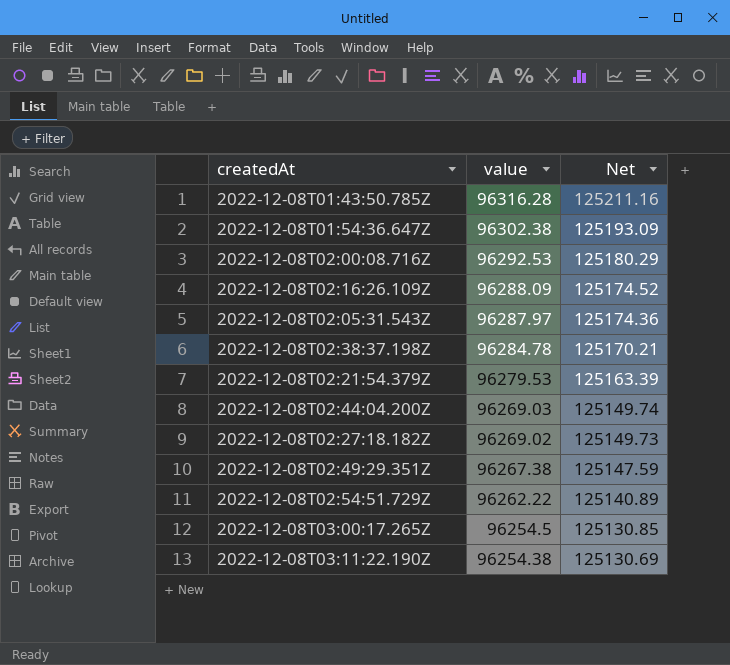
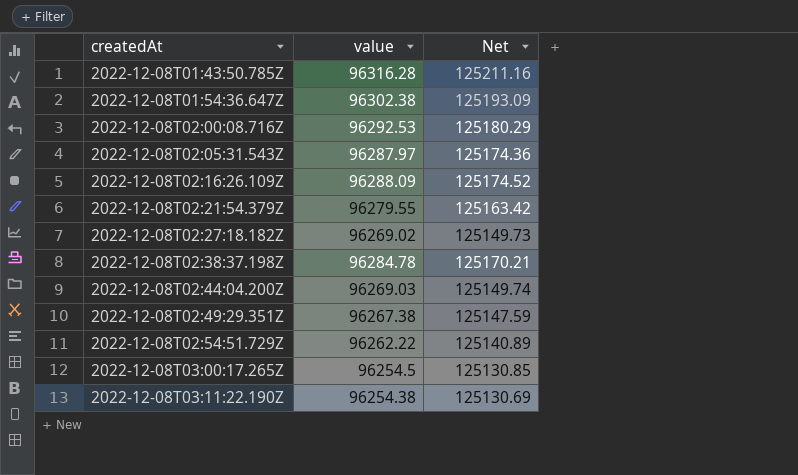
row order: value descending -> createdAt ascending
2022-12-08T02:21:54.379Z | value: 96279.53 -> 96279.55
2022-12-08T02:21:54.379Z | Net: 125163.39 -> 125163.42

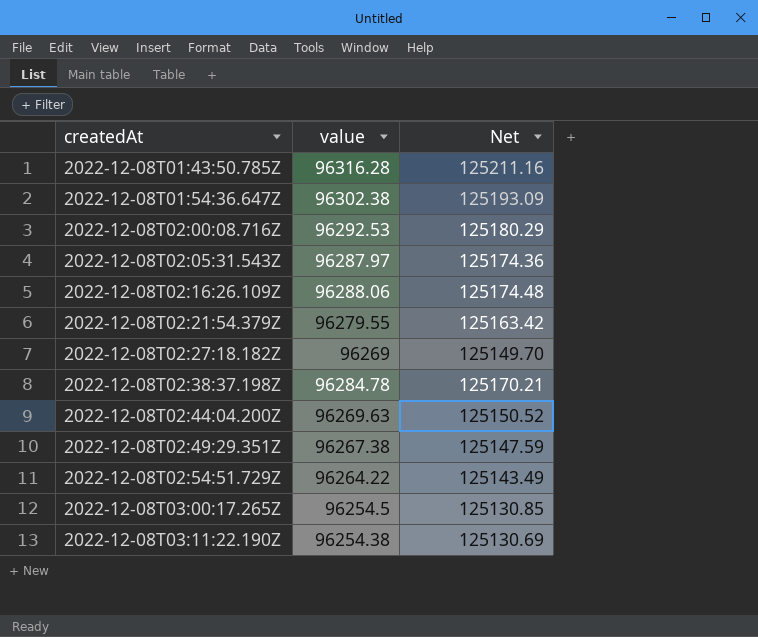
2022-12-08T02:16:26.109Z | value: 96288.09 -> 96288.06
2022-12-08T02:16:26.109Z | Net: 125174.52 -> 125174.48
2022-12-08T02:27:18.182Z | value: 96269.02 -> 96269
2022-12-08T02:27:18.182Z | Net: 125149.73 -> 125149.70
2022-12-08T02:44:04.200Z | value: 96269.03 -> 96269.63
2022-12-08T02:44:04.200Z | Net: 125149.74 -> 125150.52
2022-12-08T02:54:51.729Z | value: 96262.22 -> 96264.22
2022-12-08T02:54:51.729Z | Net: 125140.89 -> 125143.49

